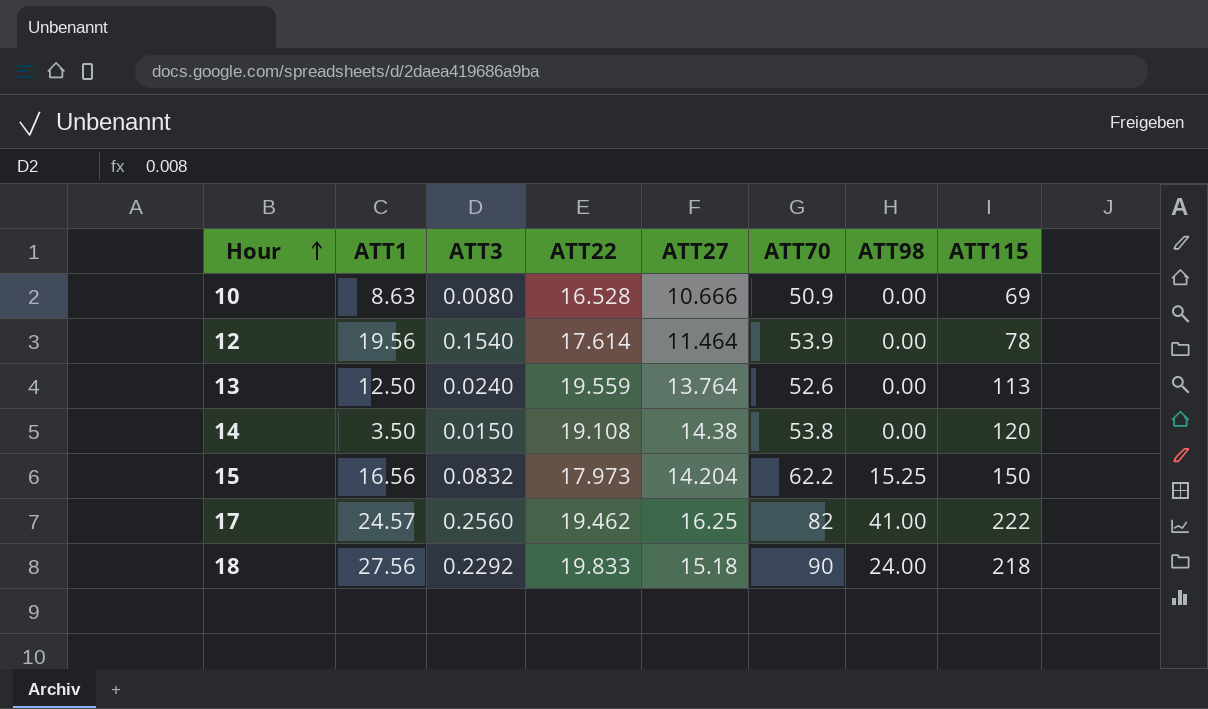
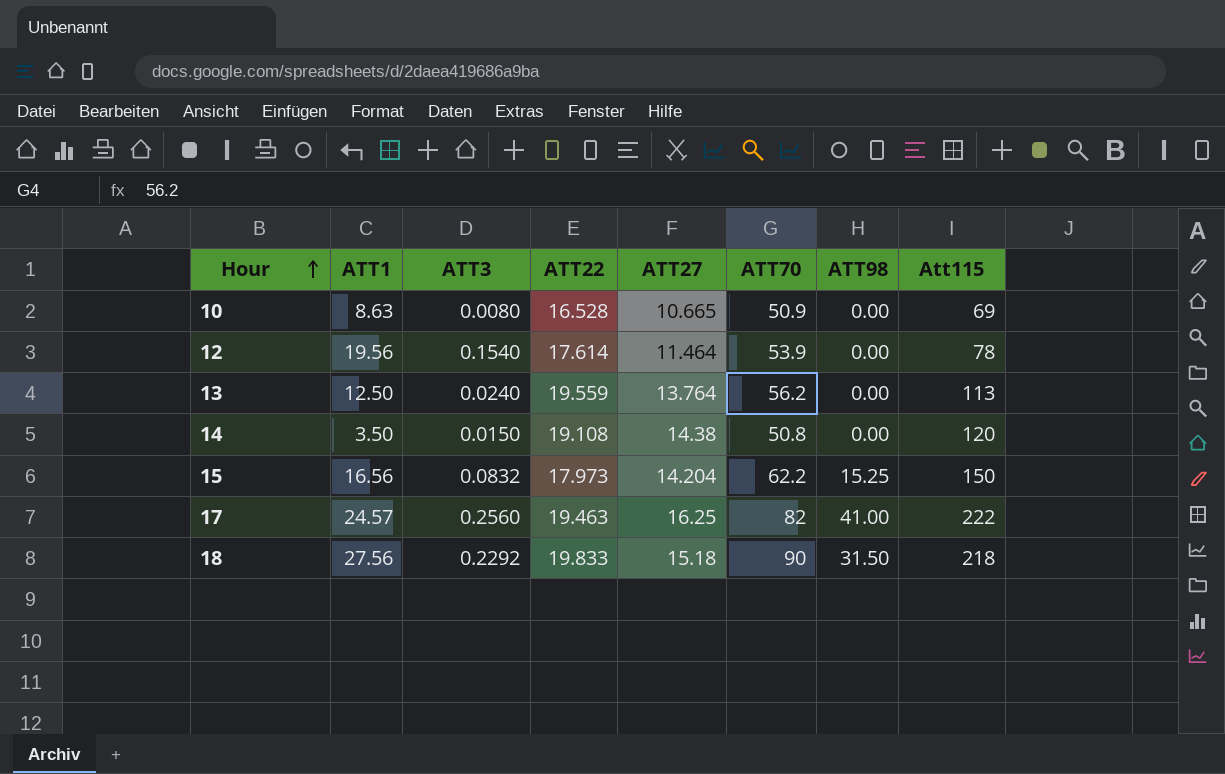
column name: ATT115 -> Att115
10 | ATT27: 10.666 -> 10.665
13 | ATT70: 52.6 -> 56.2
14 | ATT70: 53.8 -> 50.8
17 | ATT22: 19.462 -> 19.463
18 | ATT98: 24.00 -> 31.50

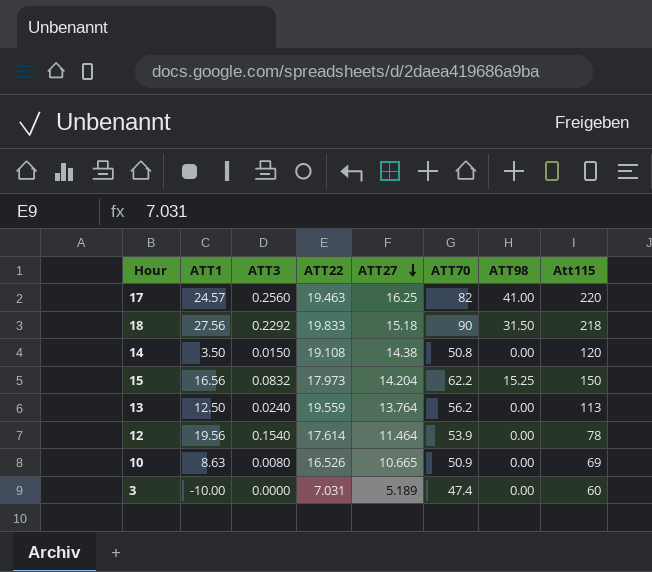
row order: Hour ascending -> ATT27 descending
17 | Att115: 222 -> 220
10 | ATT22: 16.528 -> 16.526
row 3: none -> -10.00 | 0.0000 | 7.031 | 5.189 | 47.4 | 0.00 | 60

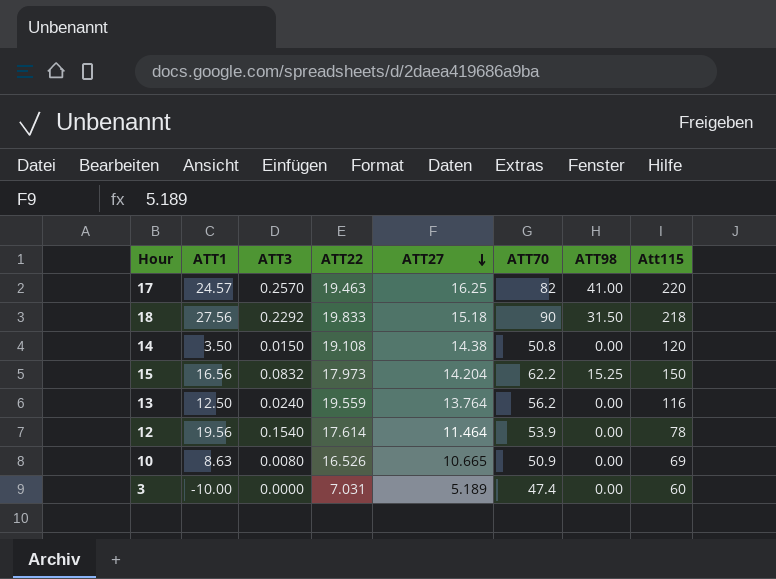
17 | ATT3: 0.2560 -> 0.2570
13 | Att115: 113 -> 116

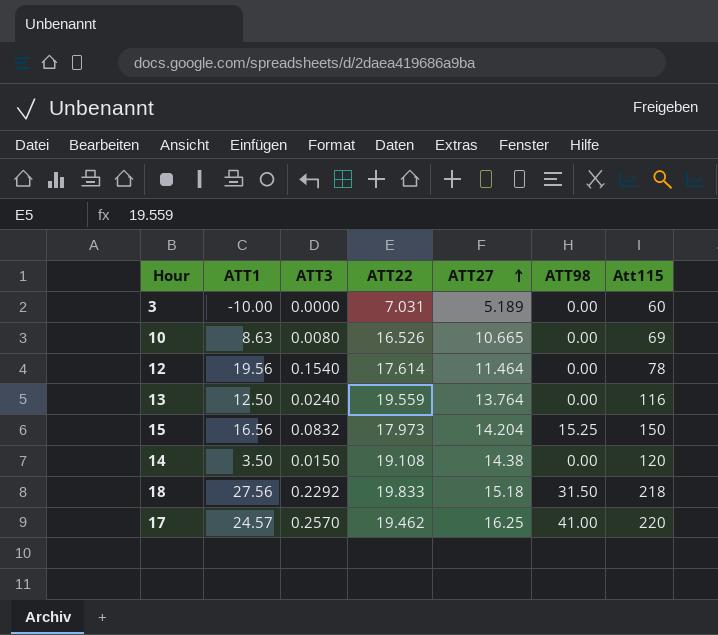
row order: ATT27 descending -> ATT27 ascending
column ATT70 | position: 6 -> none
17 | ATT22: 19.463 -> 19.462

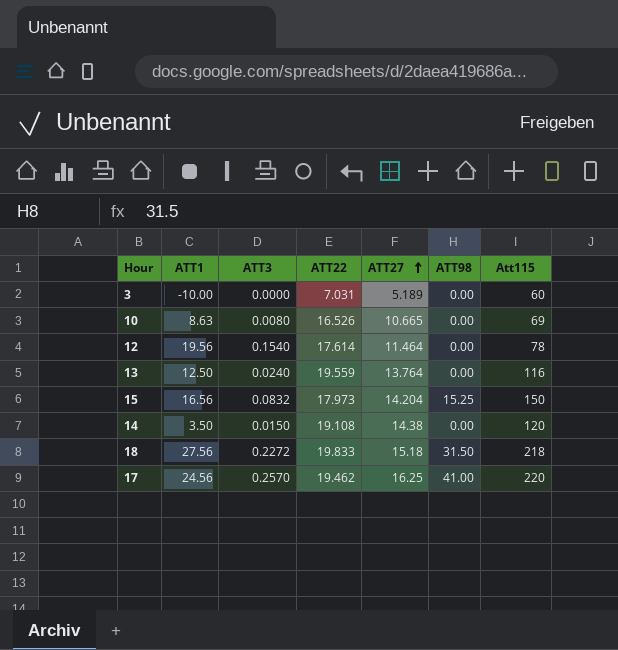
18 | ATT3: 0.2292 -> 0.2272
17 | ATT1: 24.57 -> 24.56

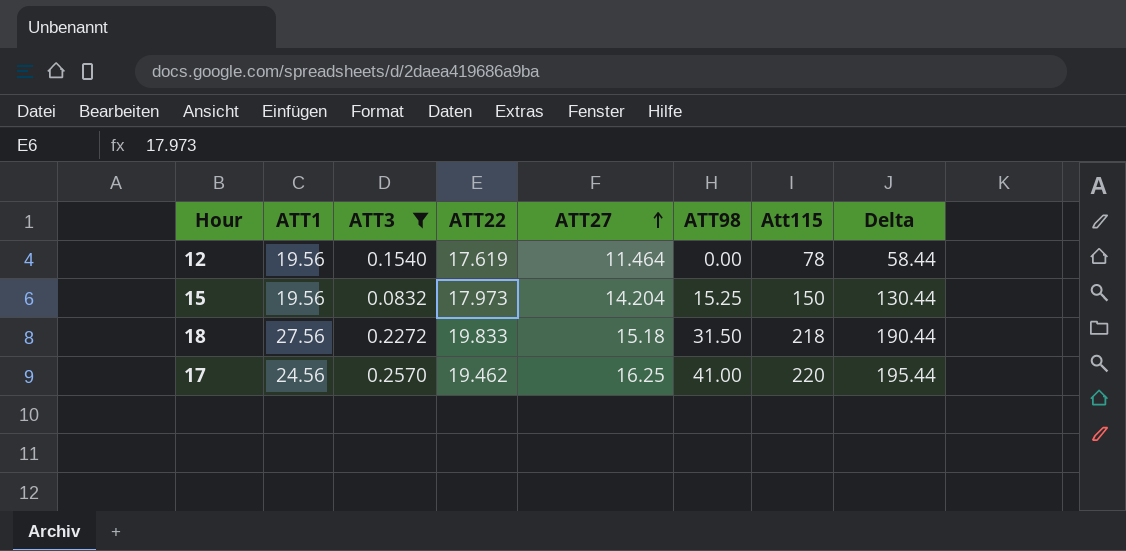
filter: none -> ATT3 >= 0.0832
column Delta | formula: none -> [Att115] - [ATT1]
12 | ATT22: 17.614 -> 17.619
15 | ATT1: 16.56 -> 19.56

